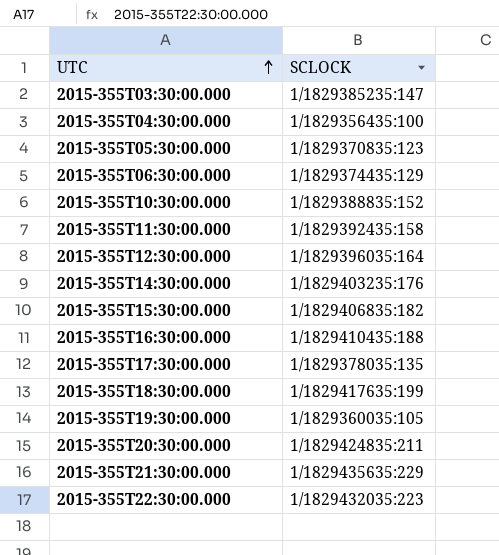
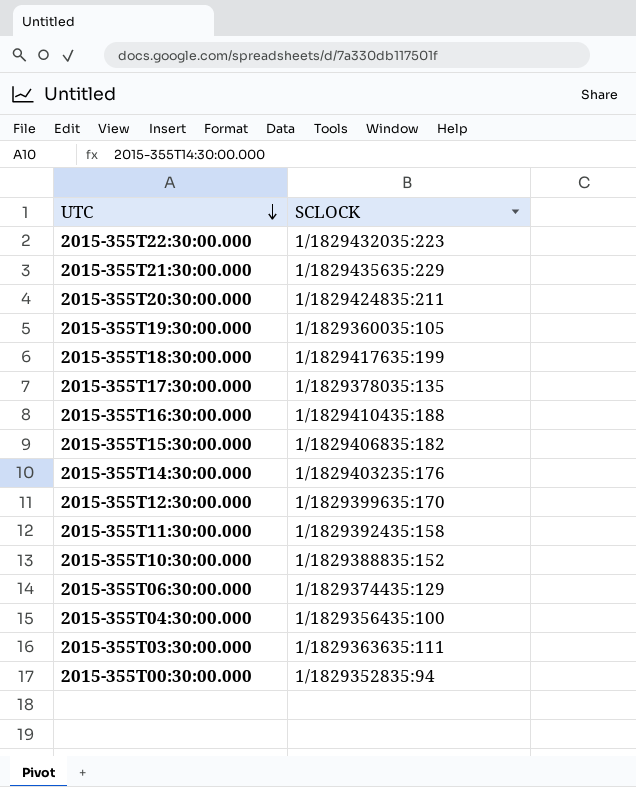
row order: UTC ascending -> UTC descending
row 2015-355T05:30:00.000: 1/1829370835:123 -> none
2015-355T12:30:00.000 | SCLOCK: 1/1829396035:164 -> 1/1829399635:170
2015-355T03:30:00.000 | SCLOCK: 1/1829385235:147 -> 1/1829363635:111
row 2015-355T00:30:00.000: none -> 1/1829352835:94

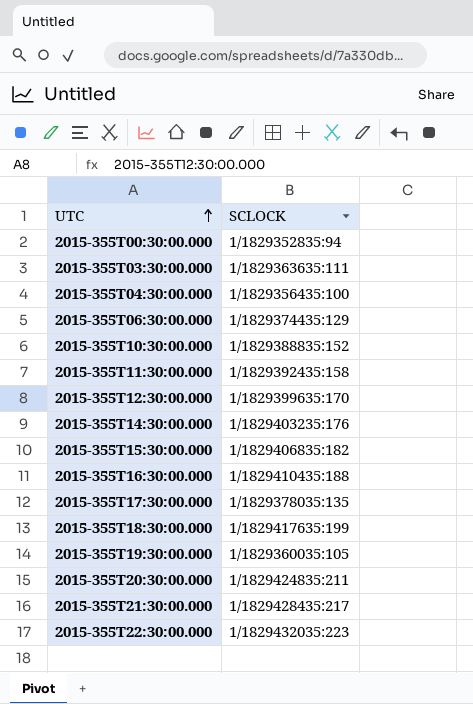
row order: UTC descending -> UTC ascending
2015-355T21:30:00.000 | SCLOCK: 1/1829435635:229 -> 1/1829428435:217

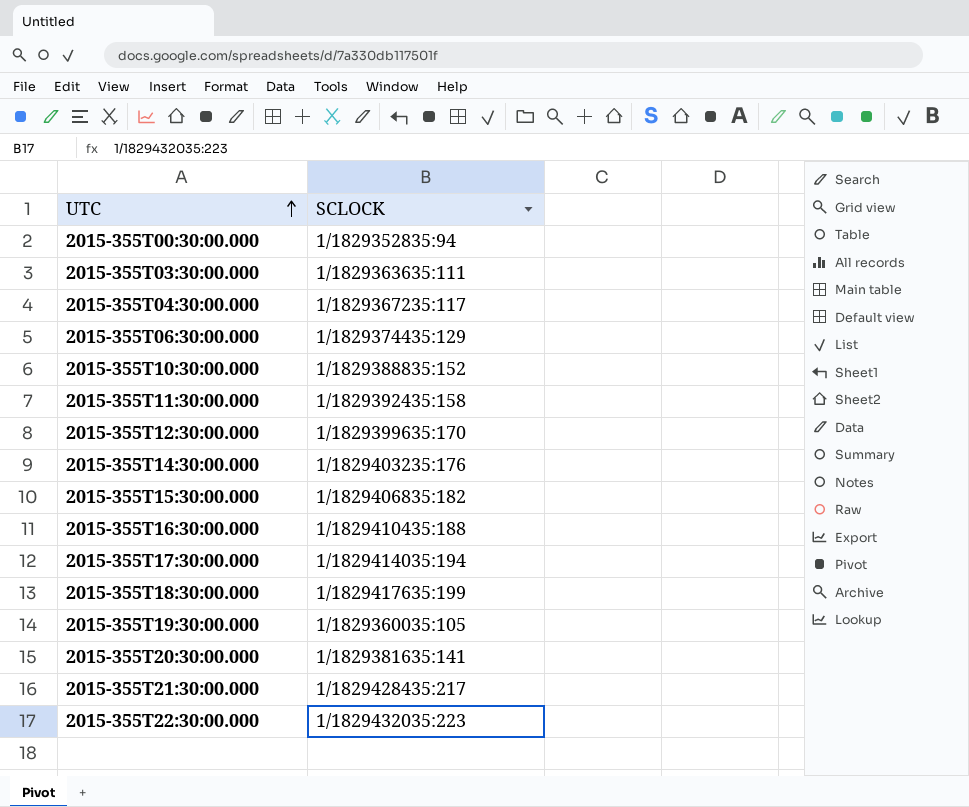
2015-355T04:30:00.000 | SCLOCK: 1/1829356435:100 -> 1/1829367235:117
2015-355T17:30:00.000 | SCLOCK: 1/1829378035:135 -> 1/1829414035:194
2015-355T20:30:00.000 | SCLOCK: 1/1829424835:211 -> 1/1829381635:141

